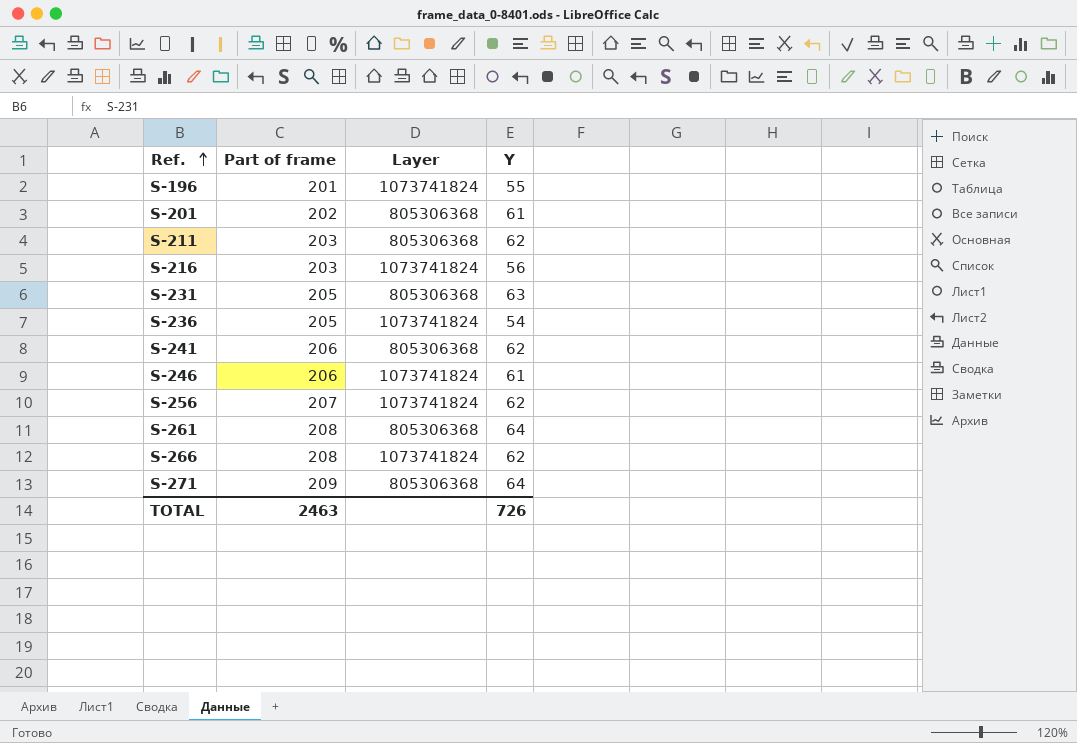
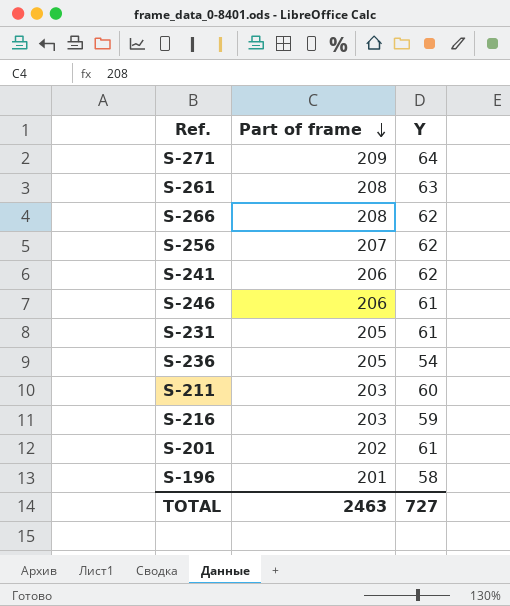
row order: Ref. ascending -> Part of frame descending
column Layer | position: 3 -> none
S-261 | Y: 64 -> 63
S-231 | Y: 63 -> 61
S-211 | Y: 62 -> 60
S-216 | Y: 56 -> 59
S-196 | Y: 55 -> 58
TOTAL | Y: 726 -> 727

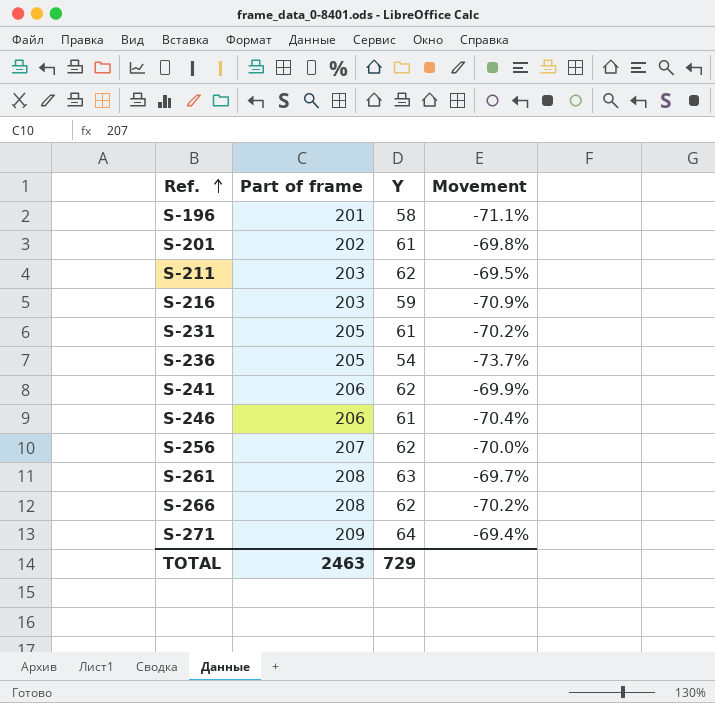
row order: Part of frame descending -> Ref. ascending
column Movement | formula: none -> ([Y] - [Part of frame]) / [Part of frame]
S-211 | Y: 60 -> 62
TOTAL | Y: 727 -> 729

